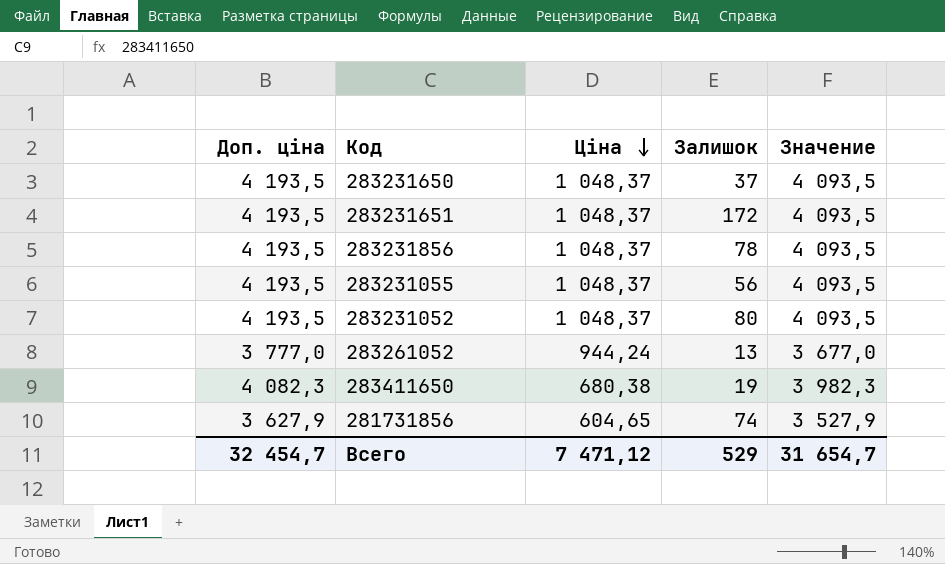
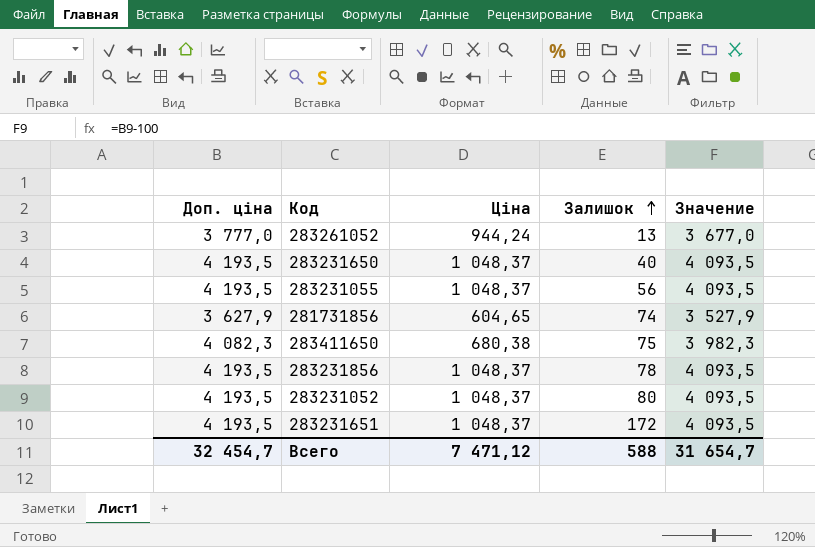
row order: Ціна descending -> Залишок ascending
283231650 | Залишок: 37 -> 40
283411650 | Залишок: 19 -> 75
Всего | Залишок: 529 -> 588

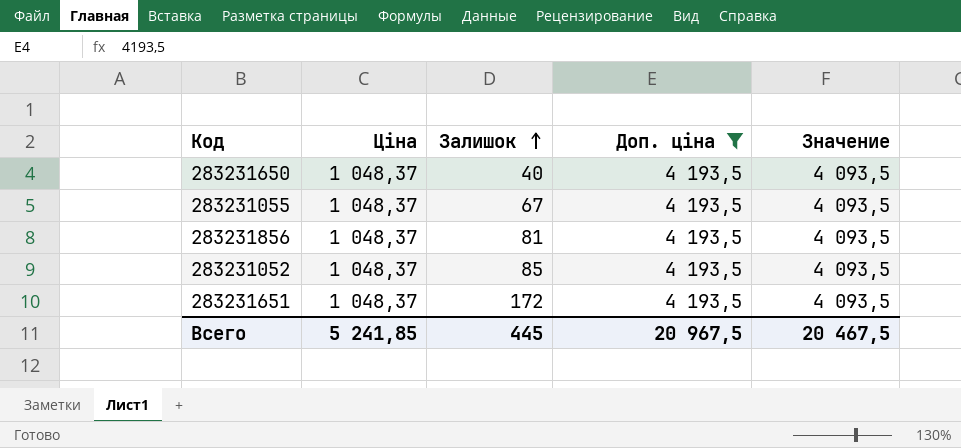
filter: none -> Доп. ціна = 4 193,5
column Доп. ціна | position: 1 -> 4
283231055 | Залишок: 56 -> 67
283231856 | Залишок: 78 -> 81
283231052 | Залишок: 80 -> 85
Всего | Ціна: 7 471,12 -> 5 241,85
Всего | Залишок: 588 -> 445
Всего | Доп. ціна: 32 454,7 -> 20 967,5
Всего | Значение: 31 654,7 -> 20 467,5

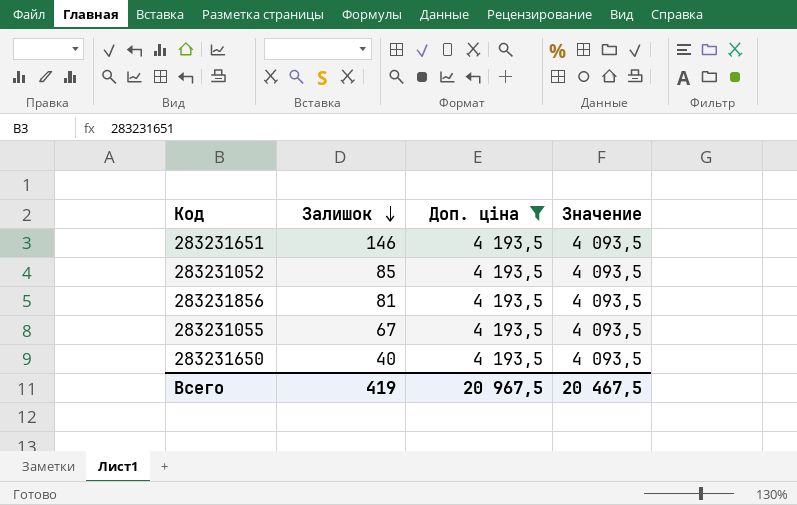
row order: Залишок ascending -> Залишок descending
column Ціна | position: 2 -> none
283231651 | Залишок: 172 -> 146
Всего | Залишок: 445 -> 419

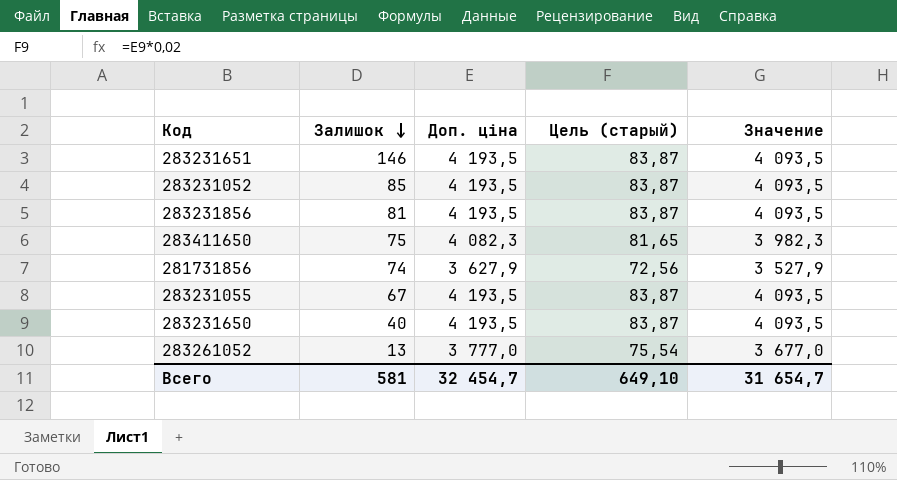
filter: Доп. ціна = 4 193,5 -> none
column Цель (старый) | formula: none -> [Доп. ціна] * 0,02
Всего | Залишок: 419 -> 581
Всего | Доп. ціна: 20 967,5 -> 32 454,7
Всего | Значение: 20 467,5 -> 31 654,7

